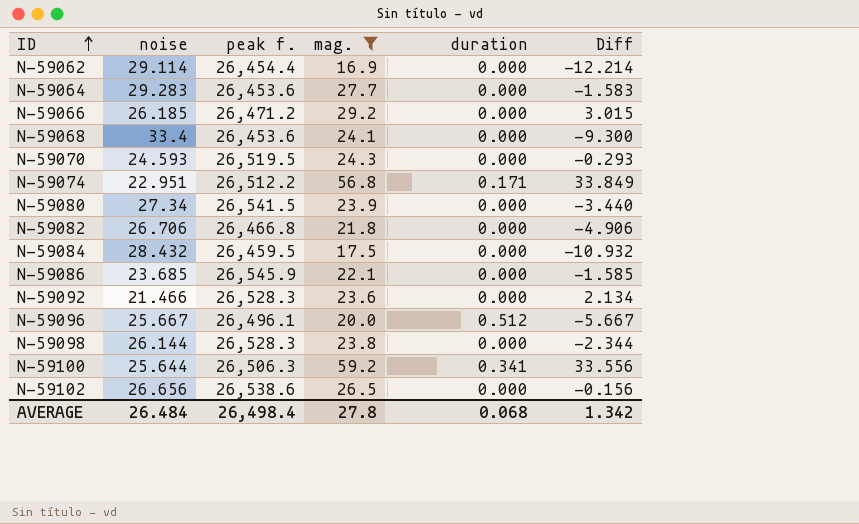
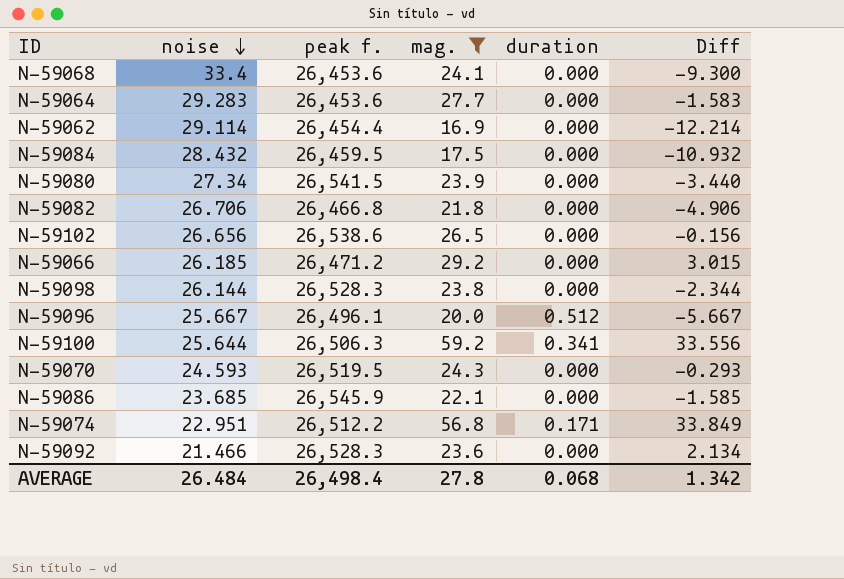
row order: ID ascending -> noise descending

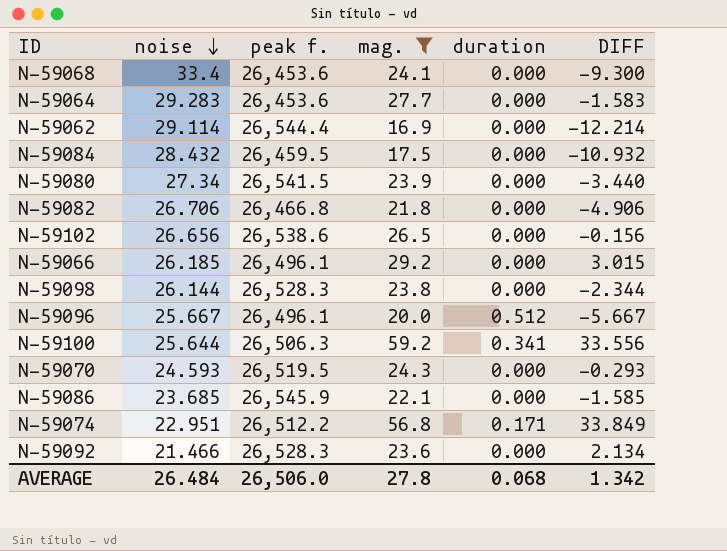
column name: Diff -> DIFF
N-59062 | peak f.: 26,454.4 -> 26,544.4
N-59066 | peak f.: 26,471.2 -> 26,496.1
AVERAGE | peak f.: 26,498.4 -> 26,506.0

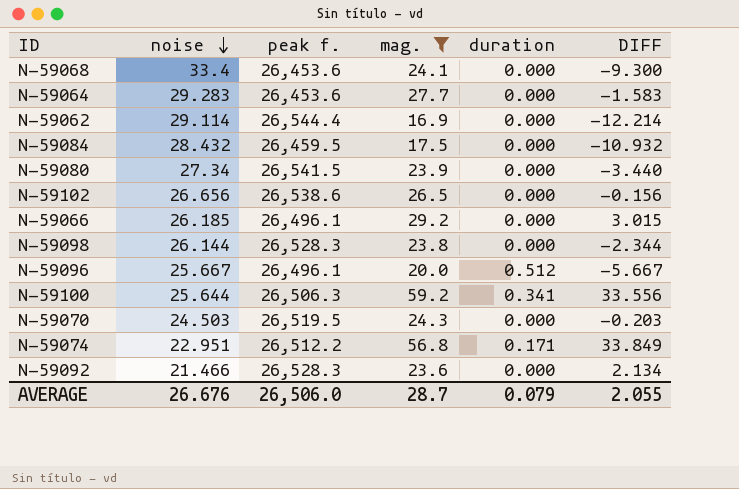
row N-59082: 26.706 | 26,466.8 | 21.8 | 0.000 | -4.906 -> none
row N-59086: 23.685 | 26,545.9 | 22.1 | 0.000 | -1.585 -> none
N-59070 | noise: 24.593 -> 24.503
N-59070 | DIFF: -0.293 -> -0.203
AVERAGE | noise: 26.484 -> 26.676
AVERAGE | mag.: 27.8 -> 28.7
AVERAGE | duration: 0.068 -> 0.079
AVERAGE | DIFF: 1.342 -> 2.055

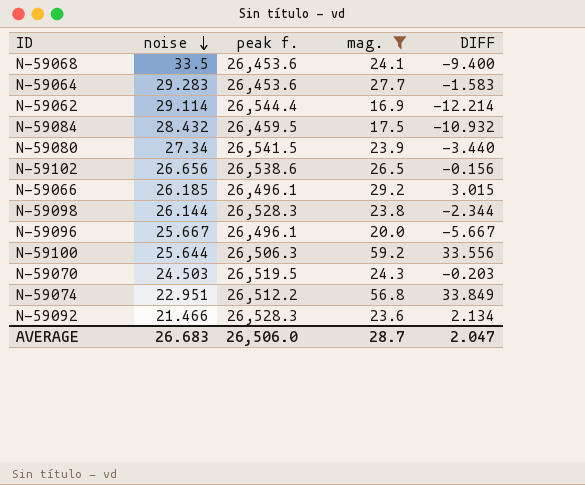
column duration | position: 5 -> none
N-59068 | noise: 33.4 -> 33.5
N-59068 | DIFF: -9.300 -> -9.400
AVERAGE | noise: 26.676 -> 26.683
AVERAGE | DIFF: 2.055 -> 2.047

